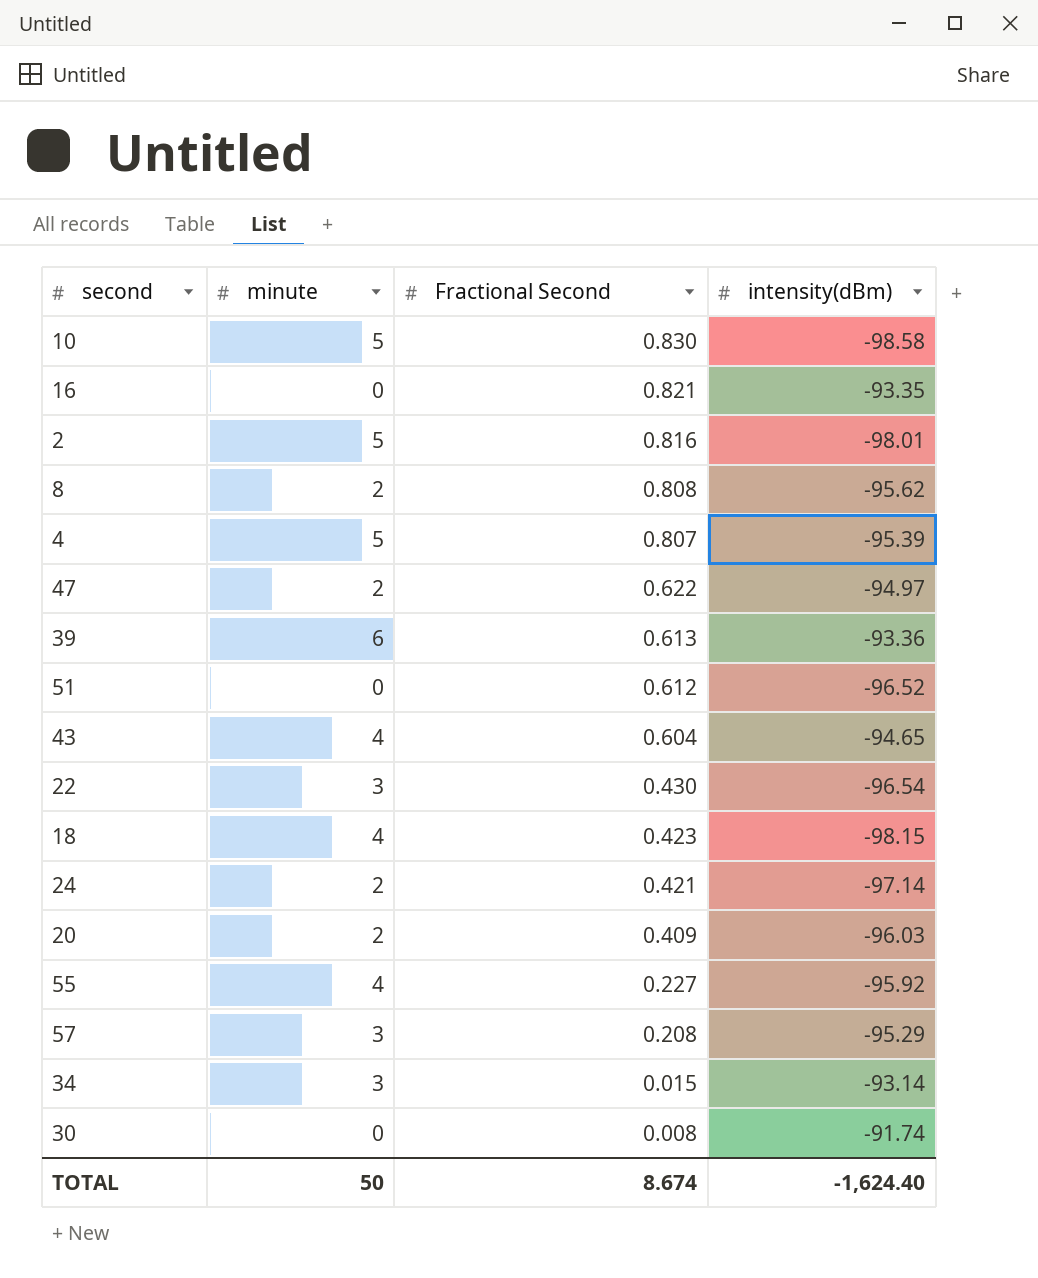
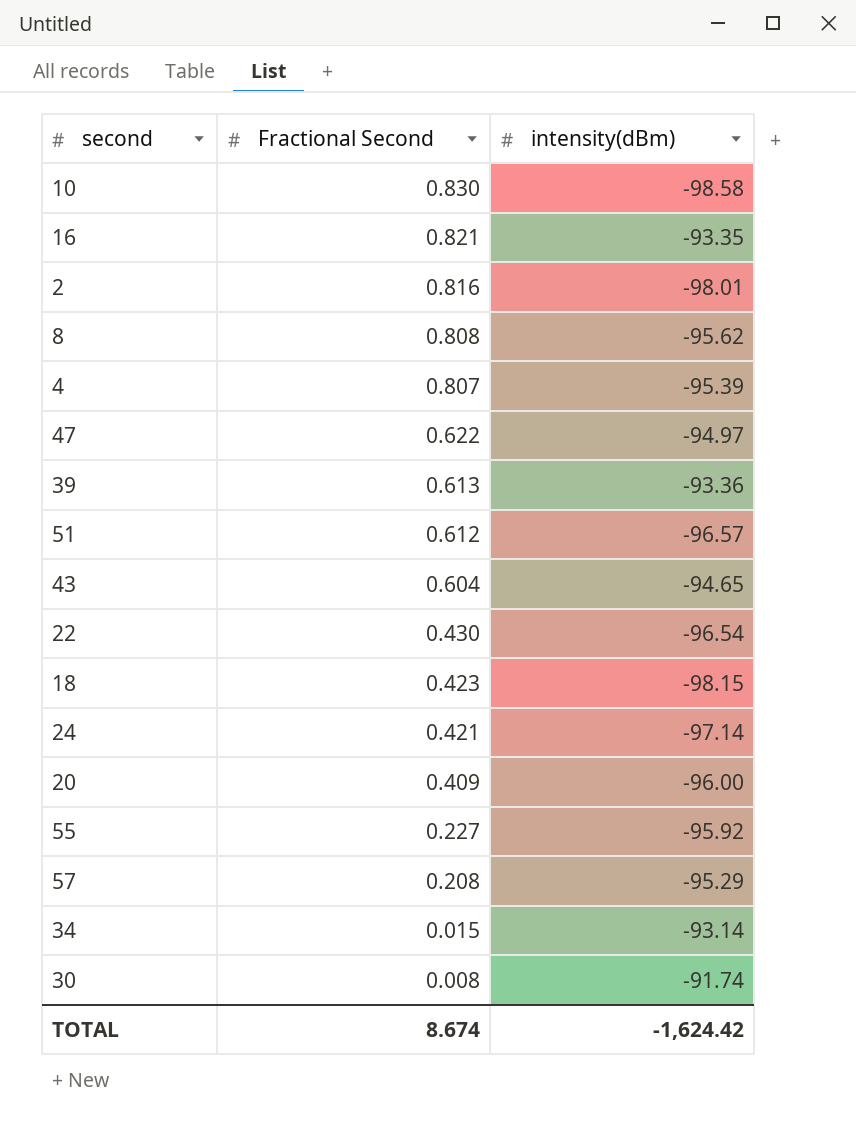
column minute | position: 2 -> none
51 | intensity(dBm): -96.52 -> -96.57
20 | intensity(dBm): -96.03 -> -96.00
TOTAL | intensity(dBm): -1,624.40 -> -1,624.42

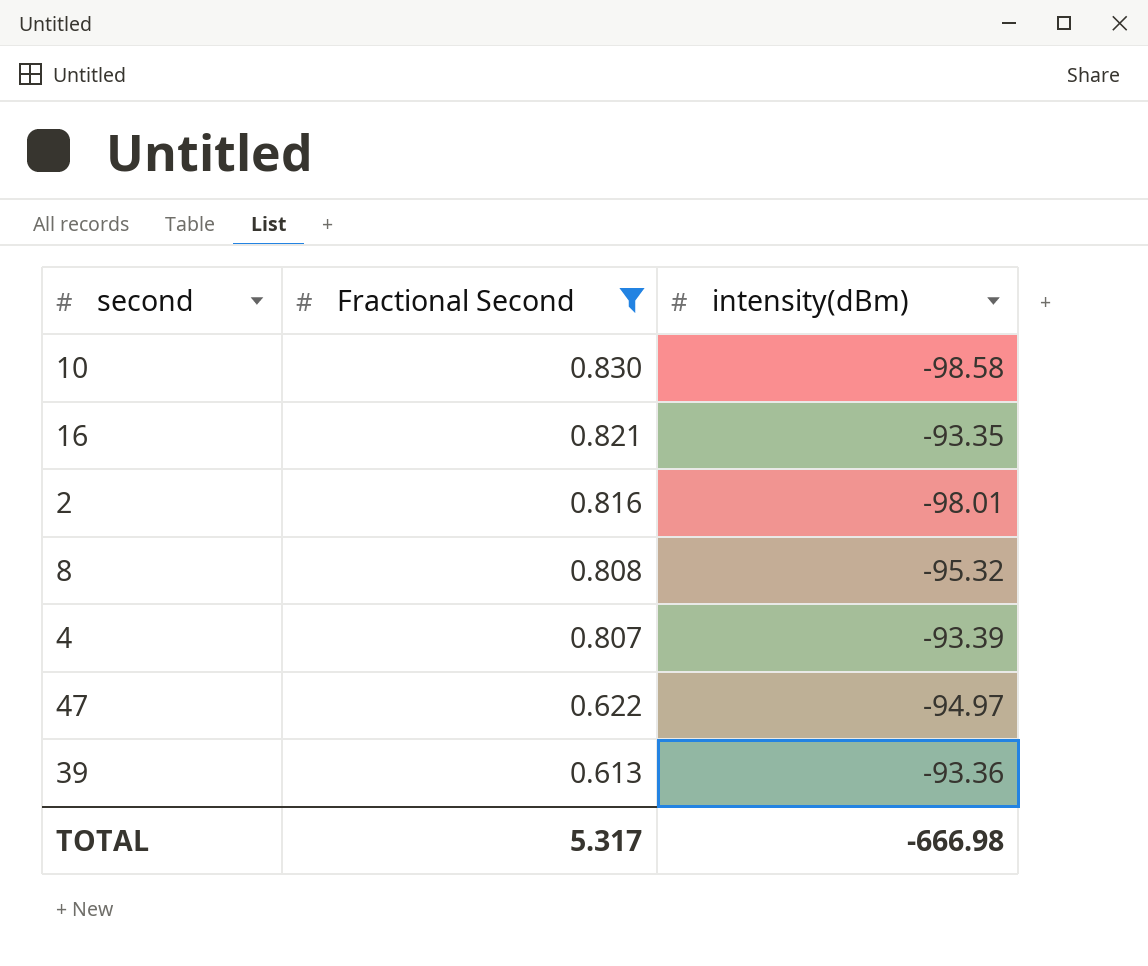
filter: none -> Fractional Second >= 0.613
8 | intensity(dBm): -95.62 -> -95.32
4 | intensity(dBm): -95.39 -> -93.39
TOTAL | Fractional Second: 8.674 -> 5.317
TOTAL | intensity(dBm): -1,624.42 -> -666.98

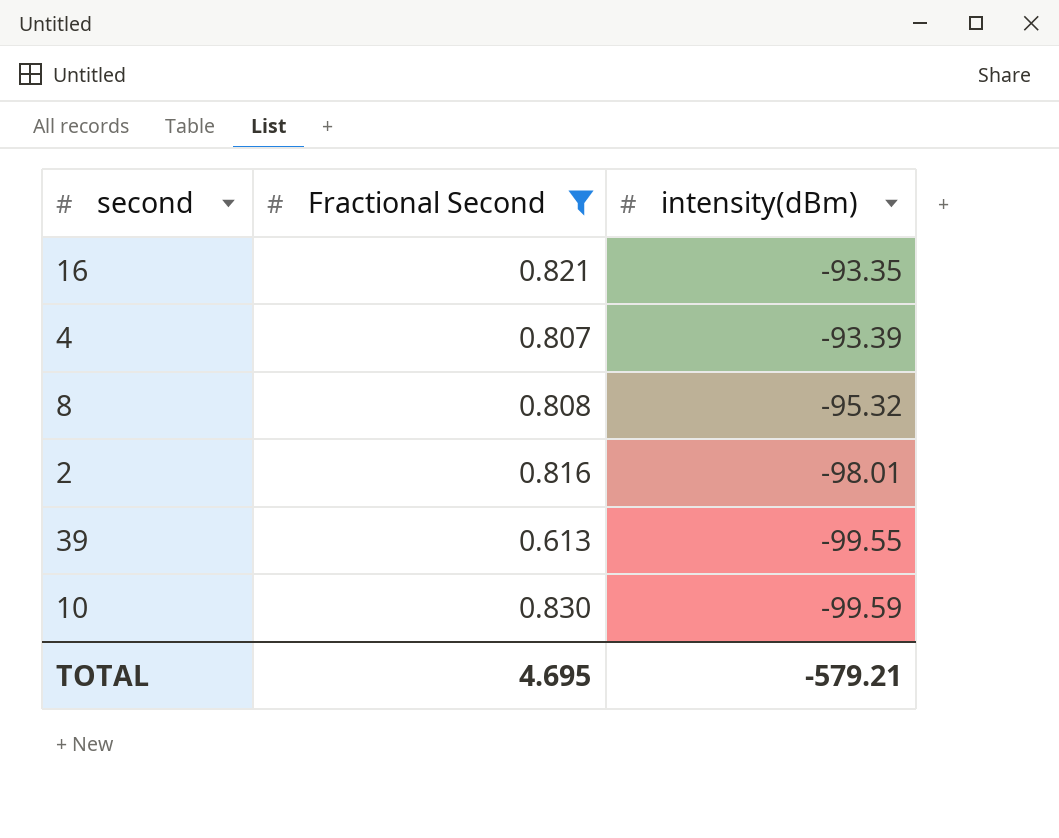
row order: Fractional Second descending -> intensity(dBm) descending
row 47: 0.622 | -94.97 -> none
39 | intensity(dBm): -93.36 -> -99.55
10 | intensity(dBm): -98.58 -> -99.59
TOTAL | Fractional Second: 5.317 -> 4.695
TOTAL | intensity(dBm): -666.98 -> -579.21

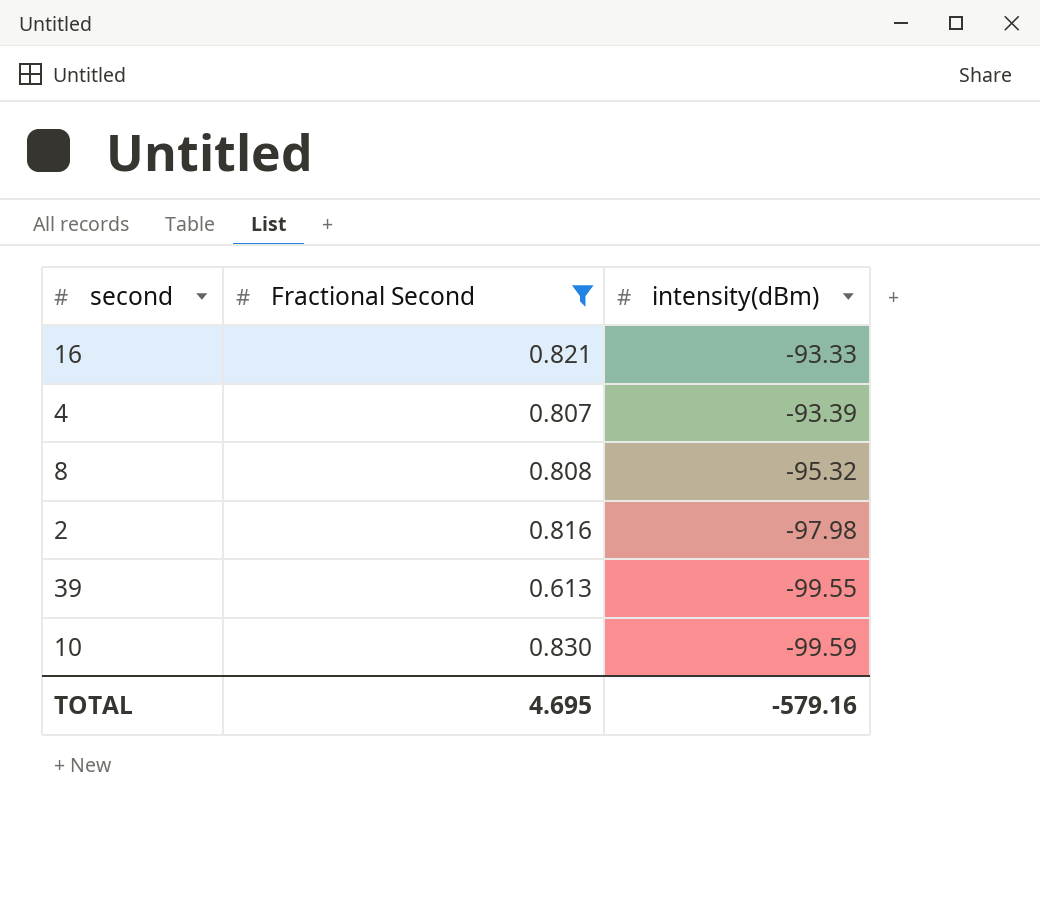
16 | intensity(dBm): -93.35 -> -93.33
2 | intensity(dBm): -98.01 -> -97.98
TOTAL | intensity(dBm): -579.21 -> -579.16

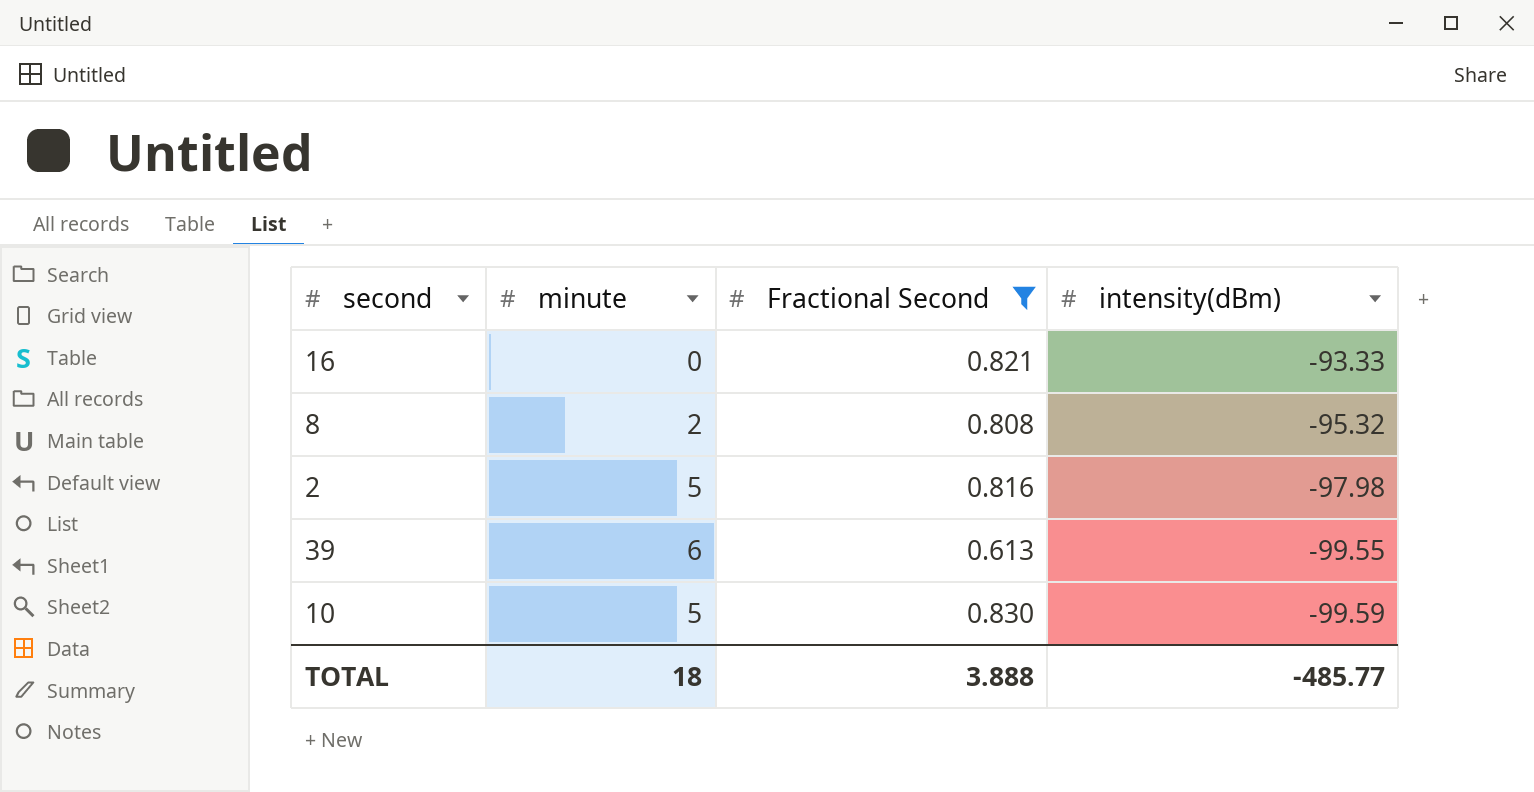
column minute | position: none -> 2
row 4: 0.807 | -93.39 -> none
TOTAL | Fractional Second: 4.695 -> 3.888
TOTAL | intensity(dBm): -579.16 -> -485.77

